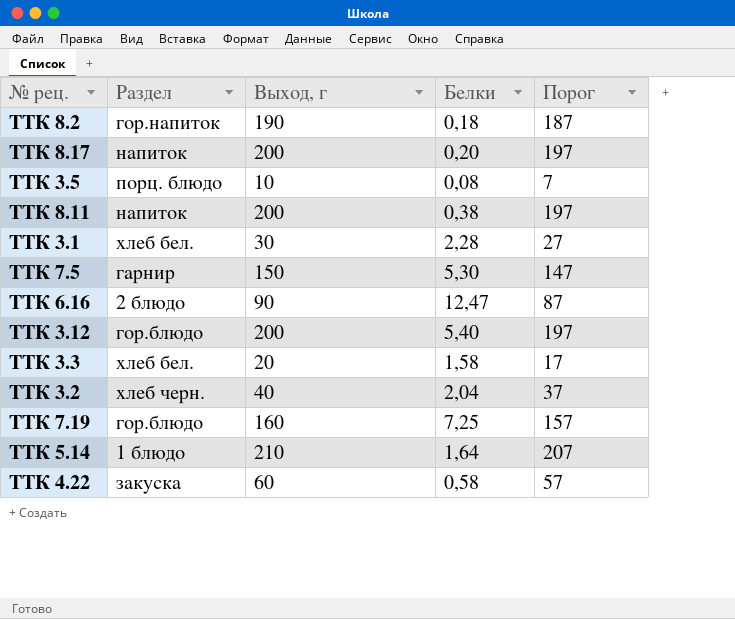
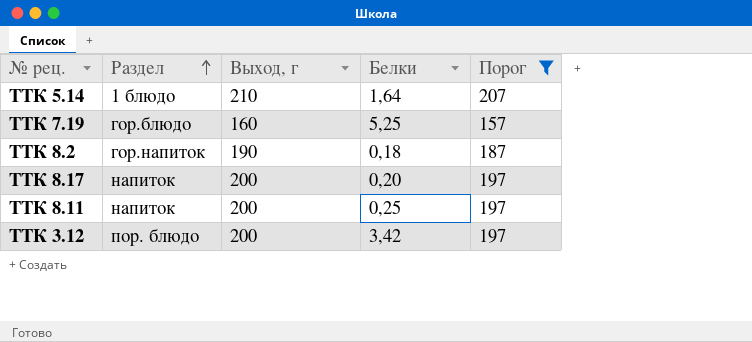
filter: none -> Порог >= 157
row order: none -> Раздел ascending
ТТК 7.19 | Белки: 7,25 -> 5,25
ТТК 8.11 | Белки: 0,38 -> 0,25
ТТК 3.12 | Раздел: гор.блюдо -> пор. блюдо
ТТК 3.12 | Белки: 5,40 -> 3,42

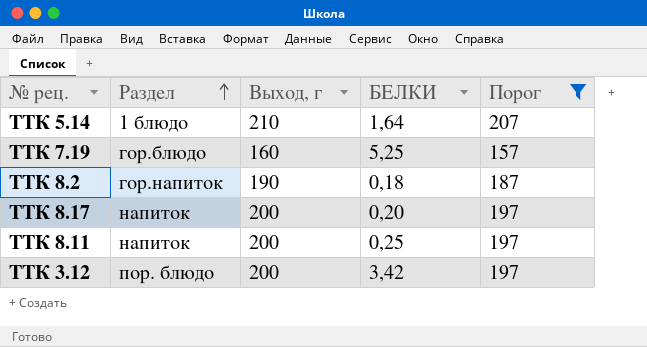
column name: Белки -> БЕЛКИ

